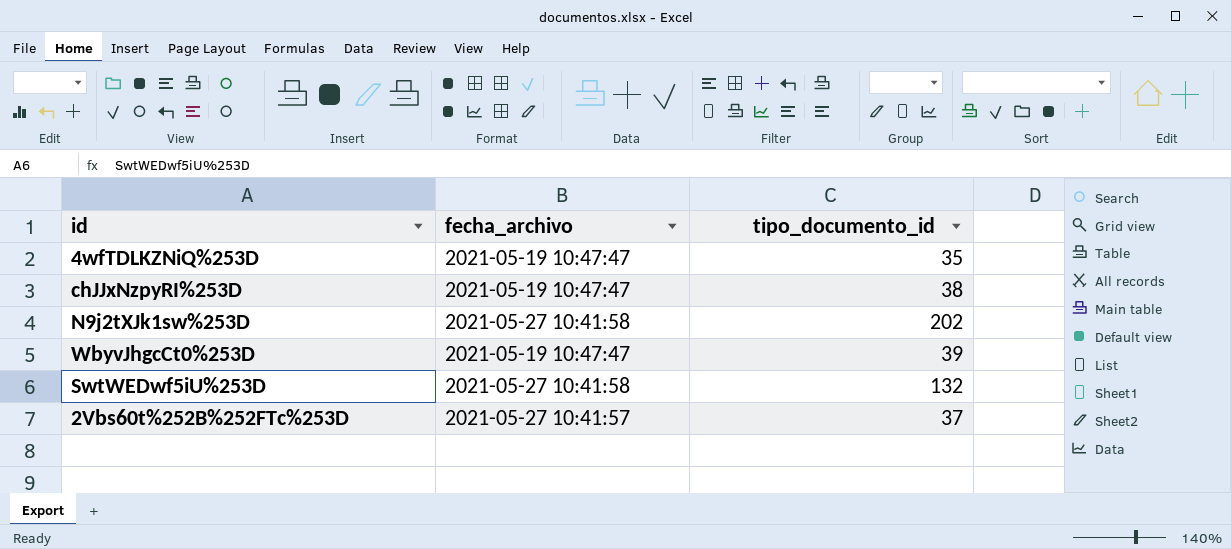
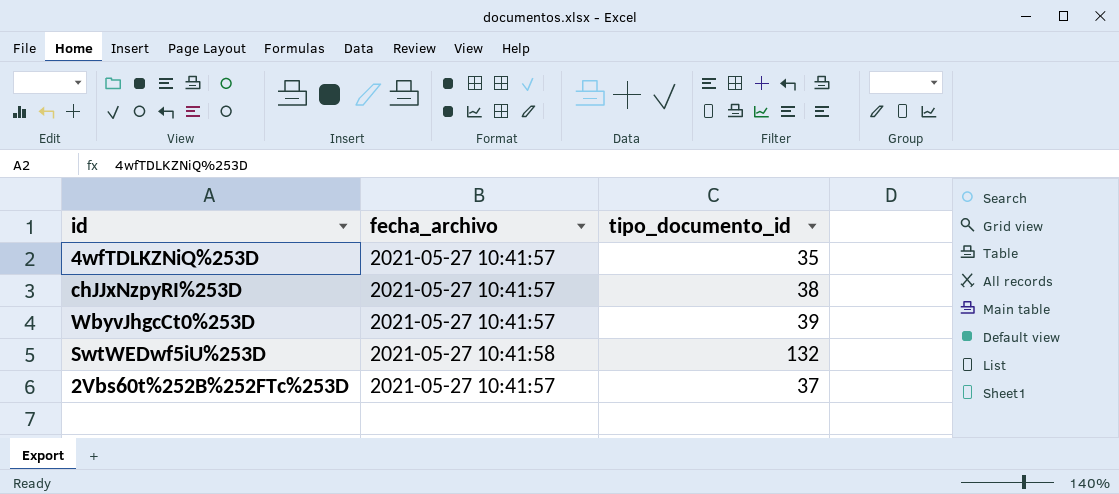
row N9j2tXJk1sw%253D: 2021-05-27 10:41:58 | 202 -> none
4wfTDLKZNiQ%253D | fecha_archivo: 2021-05-19 10:47:47 -> 2021-05-27 10:41:57
chJJxNzpyRI%253D | fecha_archivo: 2021-05-19 10:47:47 -> 2021-05-27 10:41:57
WbyvJhgcCt0%253D | fecha_archivo: 2021-05-19 10:47:47 -> 2021-05-27 10:41:57

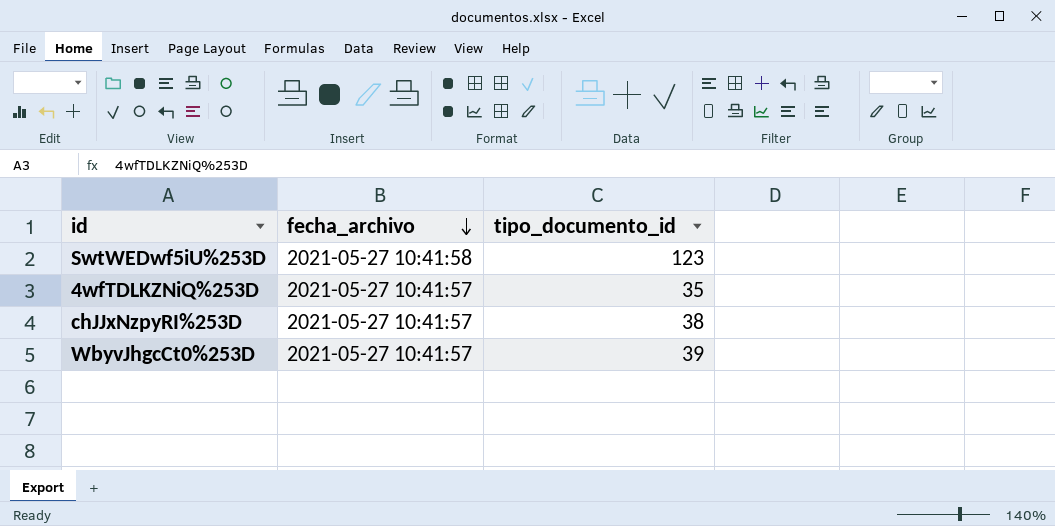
row order: none -> fecha_archivo descending
row 2Vbs60t%252B%252FTc%253D: 2021-05-27 10:41:57 | 37 -> none
SwtWEDwf5iU%253D | tipo_documento_id: 132 -> 123

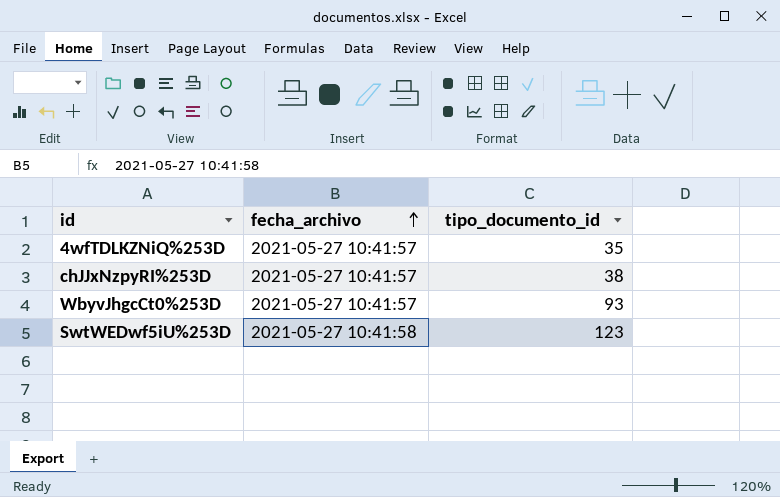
row order: fecha_archivo descending -> fecha_archivo ascending
WbyvJhgcCt0%253D | tipo_documento_id: 39 -> 93

